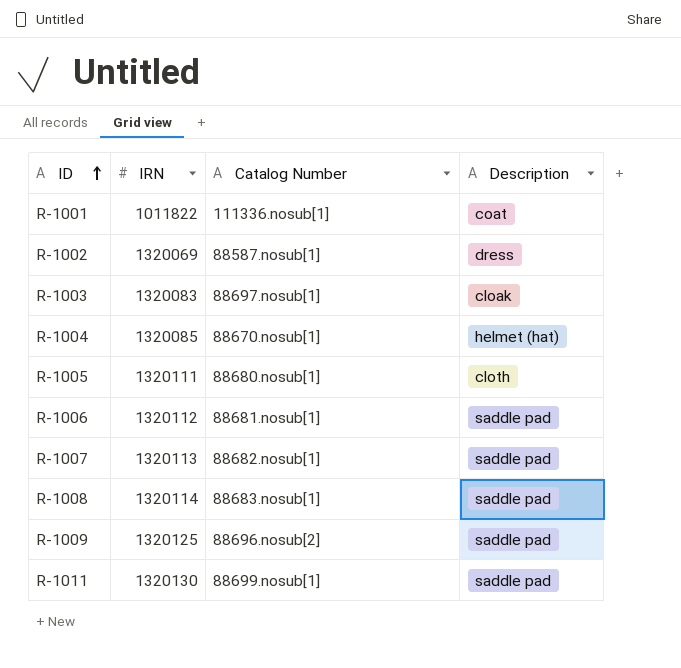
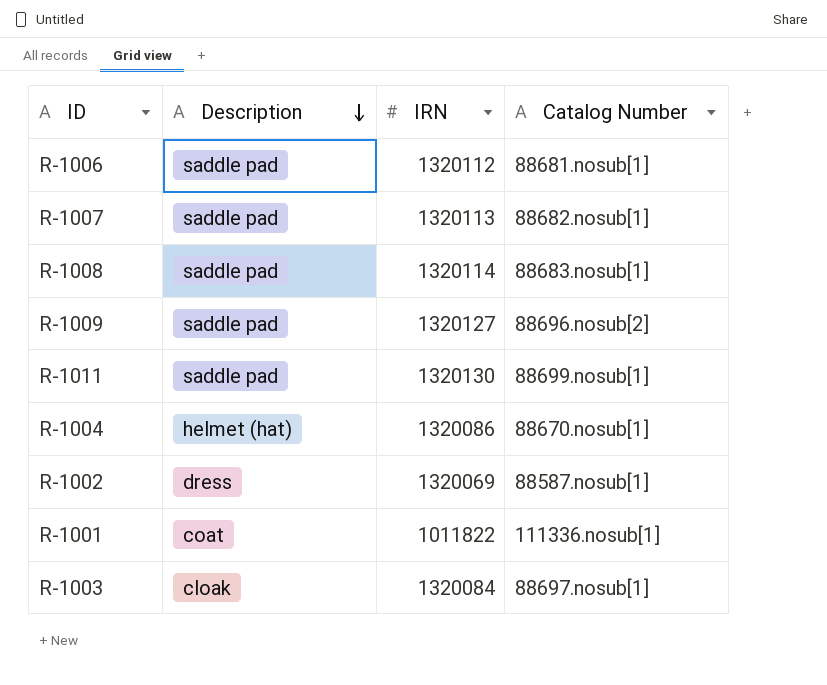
row order: ID ascending -> Description descending
column Description | position: 4 -> 2
row R-1005: 1320111 | 88680.nosub[1] | cloth -> none
R-1009 | IRN: 1320125 -> 1320127
R-1004 | IRN: 1320085 -> 1320086
R-1003 | IRN: 1320083 -> 1320084

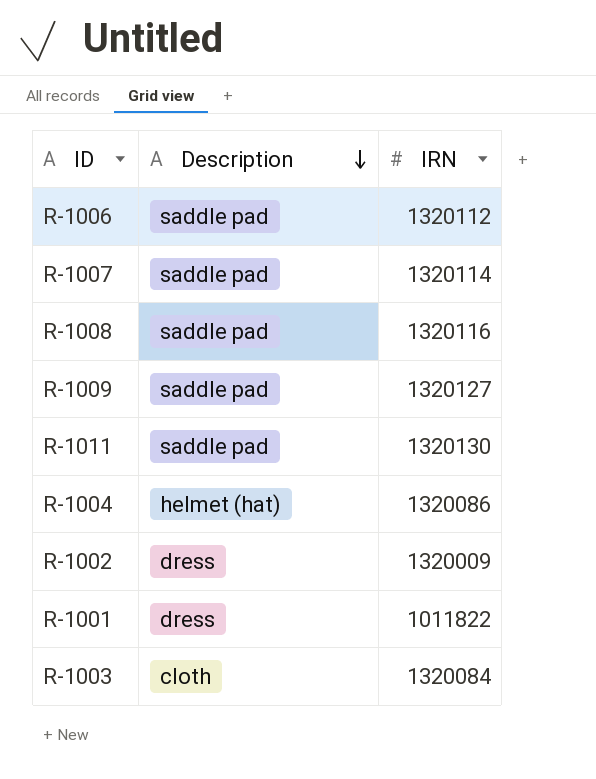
column Catalog Number | position: 4 -> none
R-1007 | IRN: 1320113 -> 1320114
R-1008 | IRN: 1320114 -> 1320116
R-1002 | IRN: 1320069 -> 1320009
R-1001 | Description: coat -> dress
R-1003 | Description: cloak -> cloth

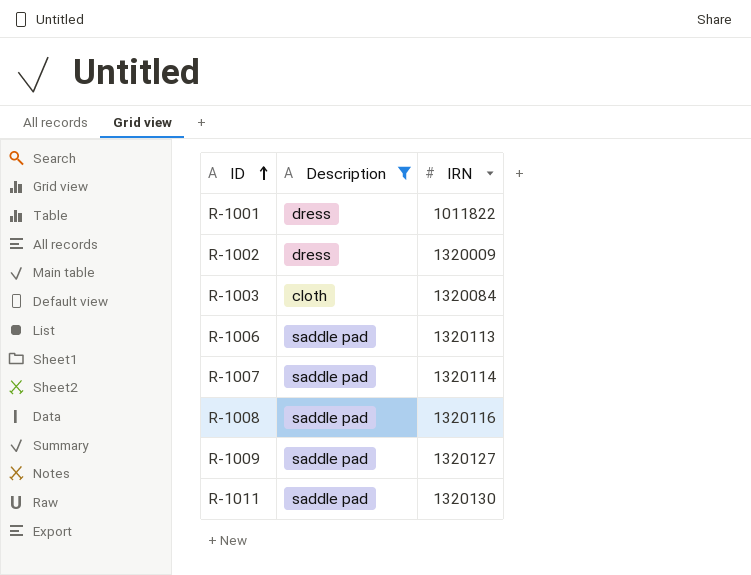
filter: none -> Description != helmet (hat)
row order: Description descending -> ID ascending
R-1006 | IRN: 1320112 -> 1320113

